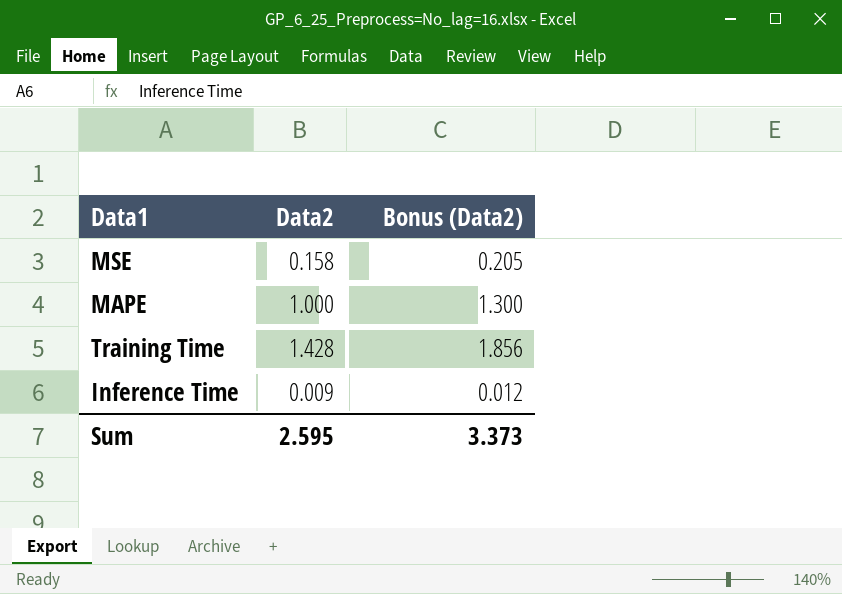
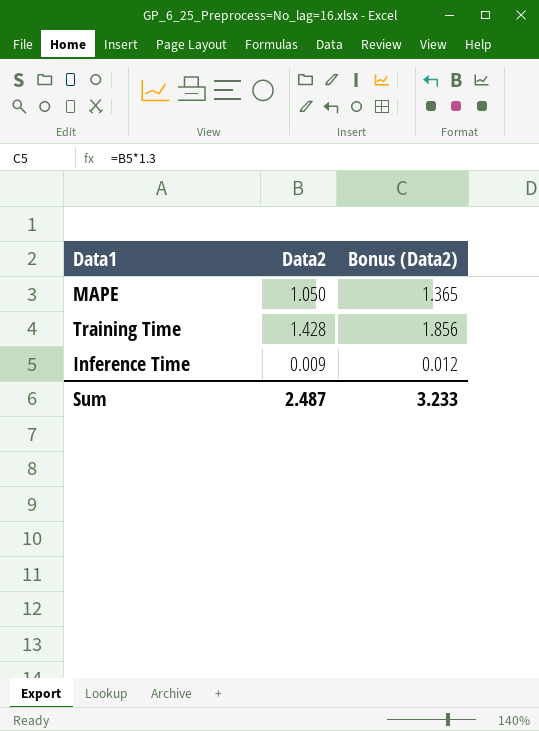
row MSE: 0.158 | 0.205 -> none
MAPE | Data2: 1.000 -> 1.050
MAPE | Bonus (Data2): 1.300 -> 1.365
Sum | Data2: 2.595 -> 2.487
Sum | Bonus (Data2): 3.373 -> 3.233

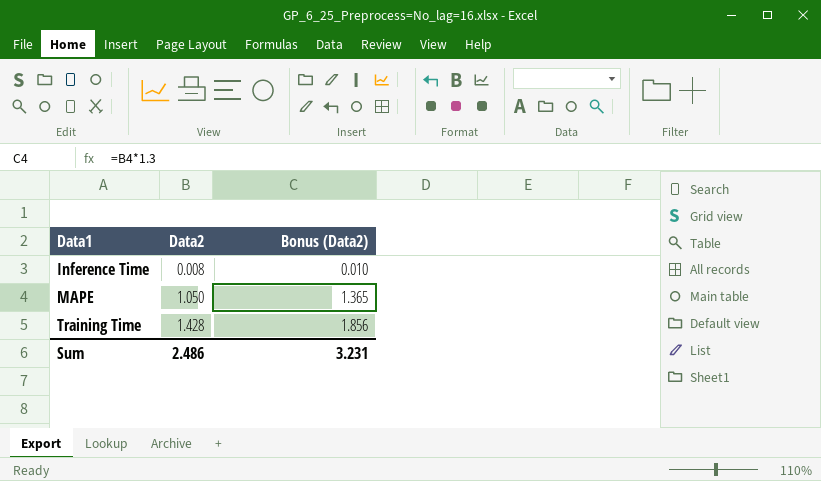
row order: none -> Data1 ascending
Inference Time | Data2: 0.009 -> 0.008
Inference Time | Bonus (Data2): 0.012 -> 0.010
Sum | Data2: 2.487 -> 2.486
Sum | Bonus (Data2): 3.233 -> 3.231

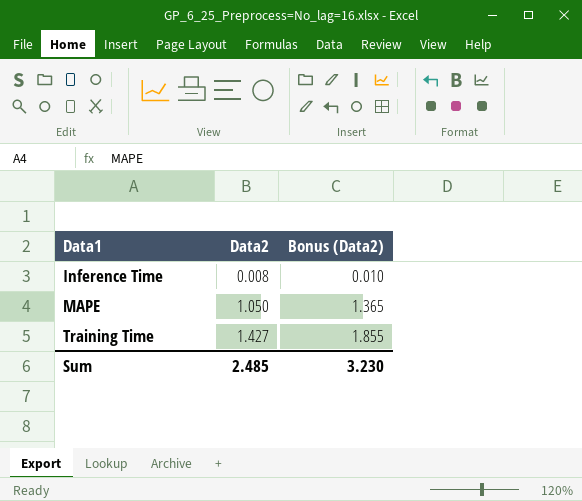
Training Time | Data2: 1.428 -> 1.427
Training Time | Bonus (Data2): 1.856 -> 1.855
Sum | Data2: 2.486 -> 2.485
Sum | Bonus (Data2): 3.231 -> 3.230

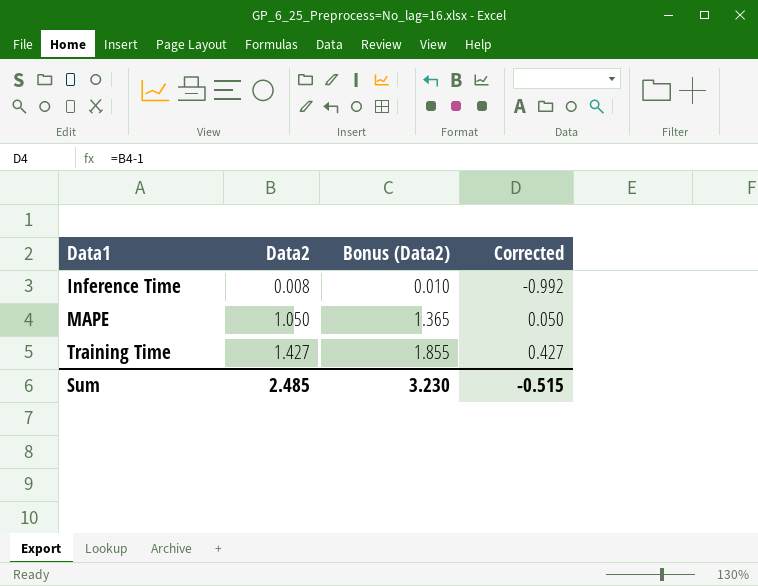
column Corrected | formula: none -> [Data2] - 1

